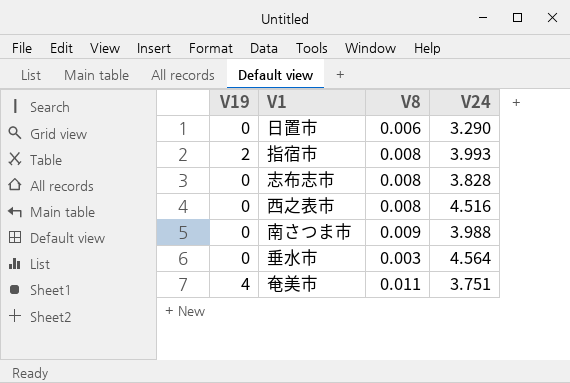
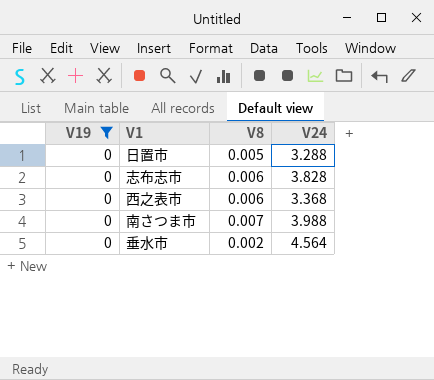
filter: none -> V19 = 0
日置市 | V8: 0.006 -> 0.005
日置市 | V24: 3.290 -> 3.288
志布志市 | V8: 0.008 -> 0.006
西之表市 | V8: 0.008 -> 0.006
西之表市 | V24: 4.516 -> 3.368
南さつま市 | V8: 0.009 -> 0.007
垂水市 | V8: 0.003 -> 0.002

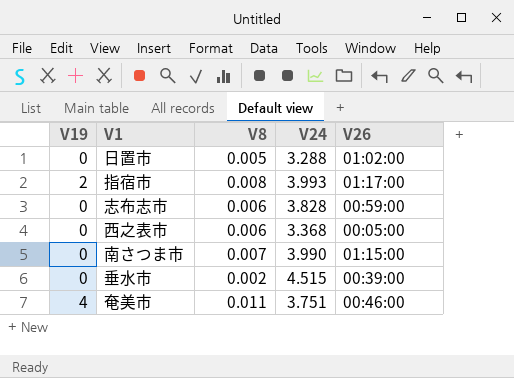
filter: V19 = 0 -> none
column V26 | position: none -> 5
南さつま市 | V24: 3.988 -> 3.990
垂水市 | V24: 4.564 -> 4.515

